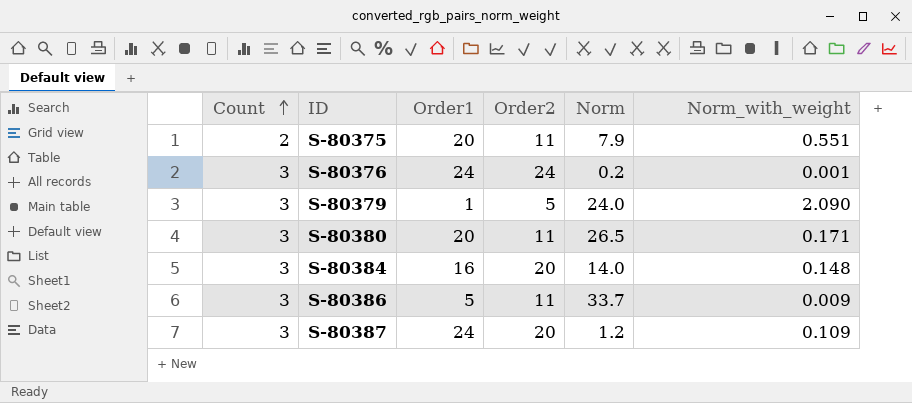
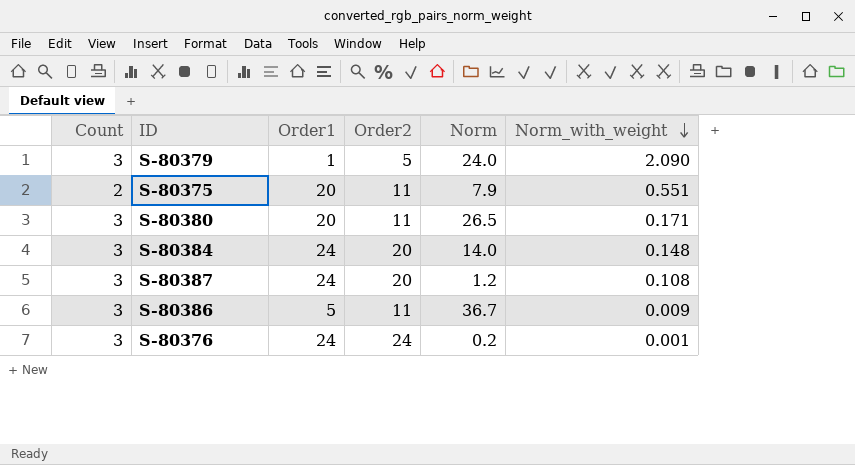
row order: Count ascending -> Norm_with_weight descending
S-80384 | Order1: 16 -> 24
S-80387 | Norm_with_weight: 0.109 -> 0.108
S-80386 | Norm: 33.7 -> 36.7

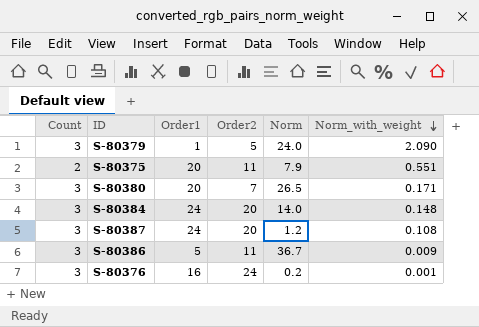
S-80380 | Order2: 11 -> 7
S-80376 | Order1: 24 -> 16

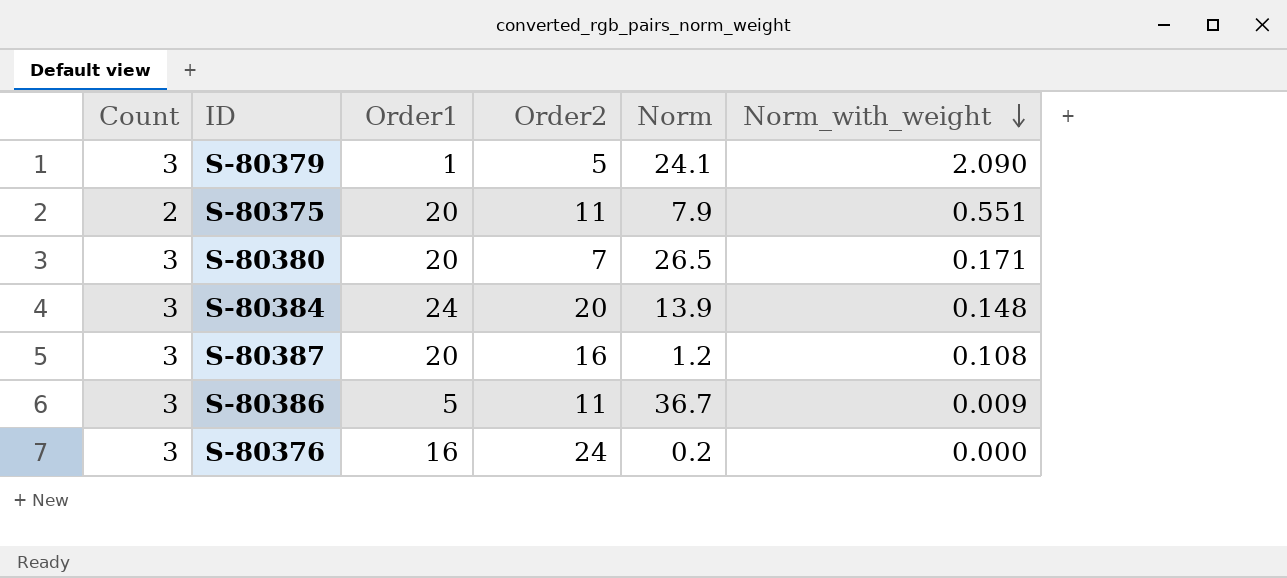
S-80379 | Norm: 24.0 -> 24.1
S-80384 | Norm: 14.0 -> 13.9
S-80387 | Order1: 24 -> 20
S-80387 | Order2: 20 -> 16
S-80376 | Norm_with_weight: 0.001 -> 0.000

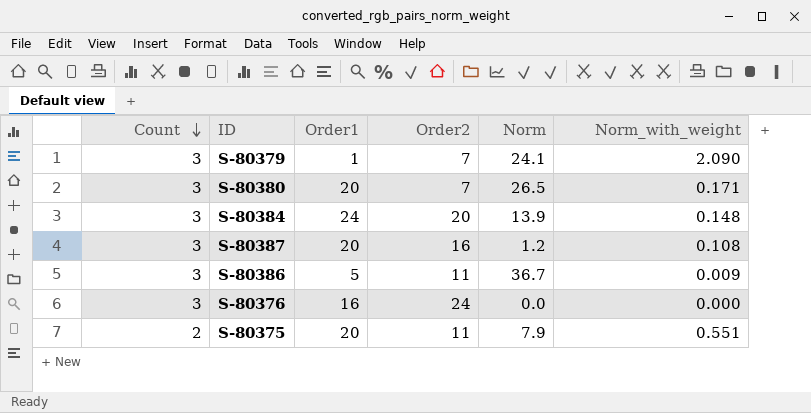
row order: Norm_with_weight descending -> Count descending
S-80379 | Order2: 5 -> 7
S-80376 | Norm: 0.2 -> 0.0

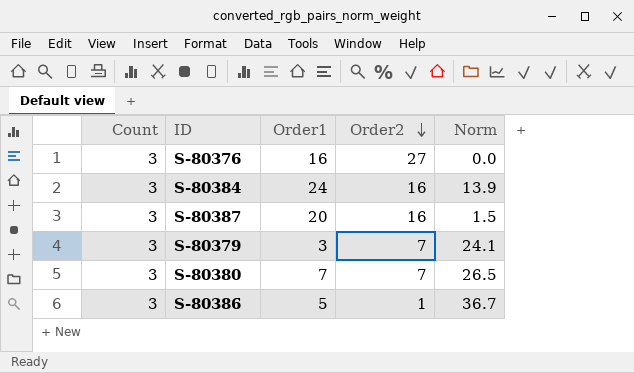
row order: Count descending -> Order2 descending
column Norm_with_weight | position: 6 -> none
row S-80375: 2 | 20 | 11 | 7.9 | 0.551 -> none
S-80376 | Order2: 24 -> 27
S-80384 | Order2: 20 -> 16
S-80387 | Norm: 1.2 -> 1.5
S-80379 | Order1: 1 -> 3
S-80380 | Order1: 20 -> 7
S-80386 | Order2: 11 -> 1

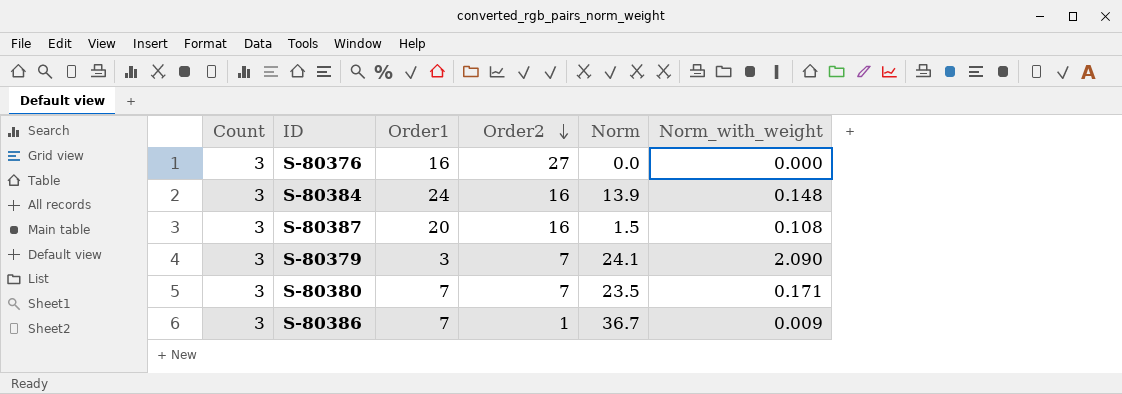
column Norm_with_weight | position: none -> 6
S-80380 | Norm: 26.5 -> 23.5
S-80386 | Order1: 5 -> 7

